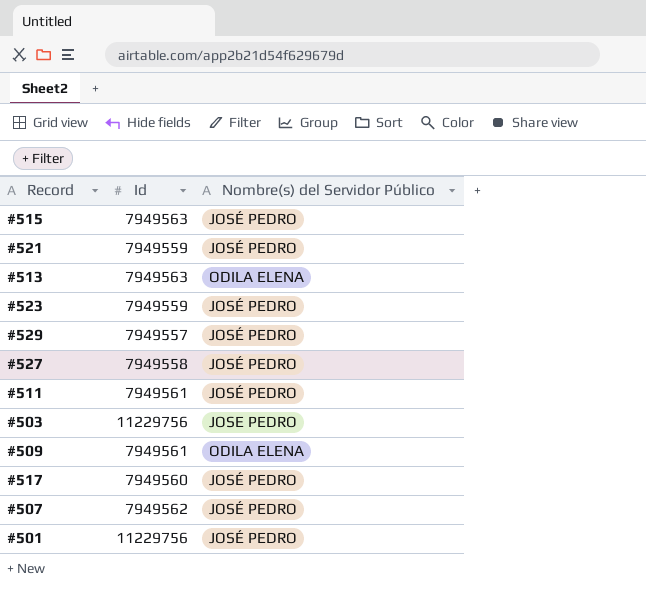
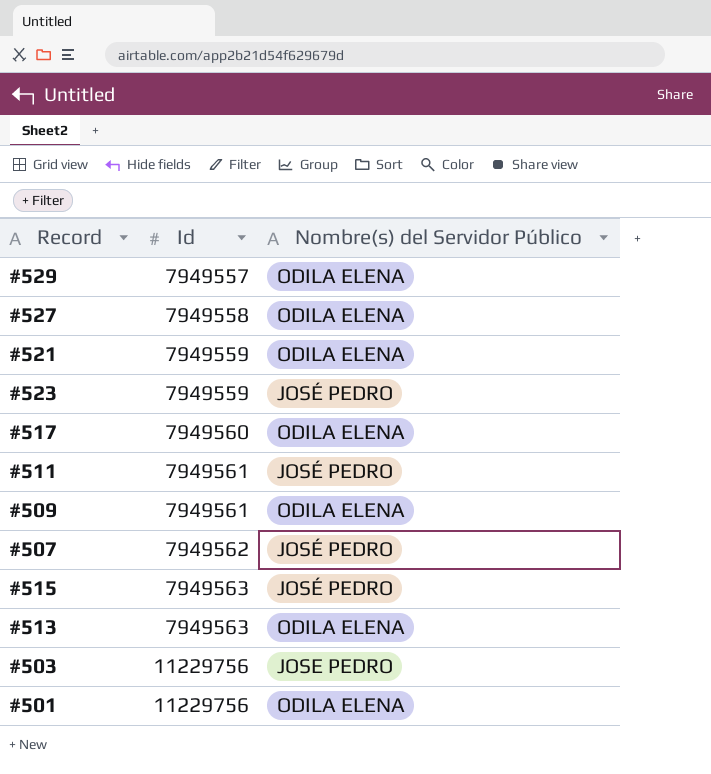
row order: none -> Id ascending
#529 | Nombre(s) del Servidor Público: JOSÉ PEDRO -> ODILA ELENA
#527 | Nombre(s) del Servidor Público: JOSÉ PEDRO -> ODILA ELENA
#521 | Nombre(s) del Servidor Público: JOSÉ PEDRO -> ODILA ELENA
#517 | Nombre(s) del Servidor Público: JOSÉ PEDRO -> ODILA ELENA
#501 | Nombre(s) del Servidor Público: JOSÉ PEDRO -> ODILA ELENA

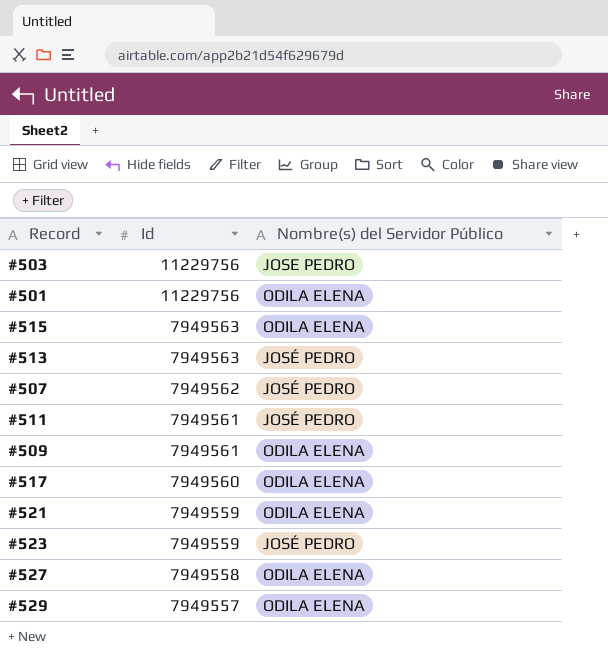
row order: Id ascending -> Id descending
#515 | Nombre(s) del Servidor Público: JOSÉ PEDRO -> ODILA ELENA
#513 | Nombre(s) del Servidor Público: ODILA ELENA -> JOSÉ PEDRO

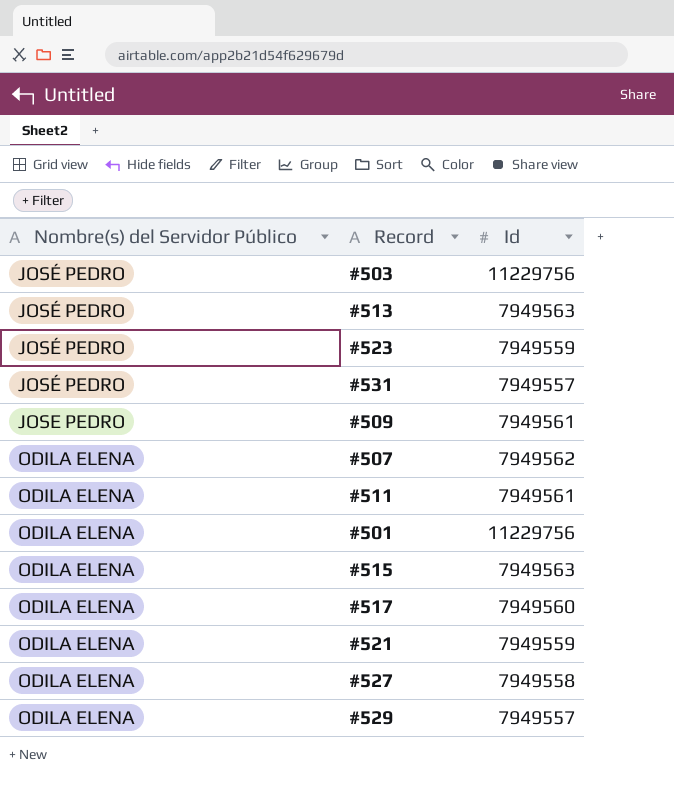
row order: Id descending -> Nombre(s) del Servidor Público ascending
column Nombre(s) del Servidor Público | position: 3 -> 1
#503 | Nombre(s) del Servidor Público: JOSE PEDRO -> JOSÉ PEDRO
row #531: none -> JOSÉ PEDRO | 7949557
#509 | Nombre(s) del Servidor Público: ODILA ELENA -> JOSE PEDRO
#507 | Nombre(s) del Servidor Público: JOSÉ PEDRO -> ODILA ELENA
#511 | Nombre(s) del Servidor Público: JOSÉ PEDRO -> ODILA ELENA

